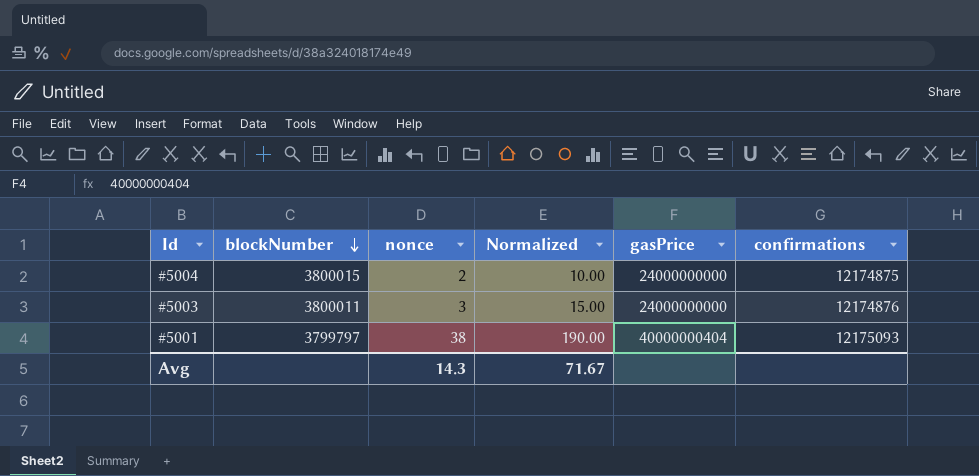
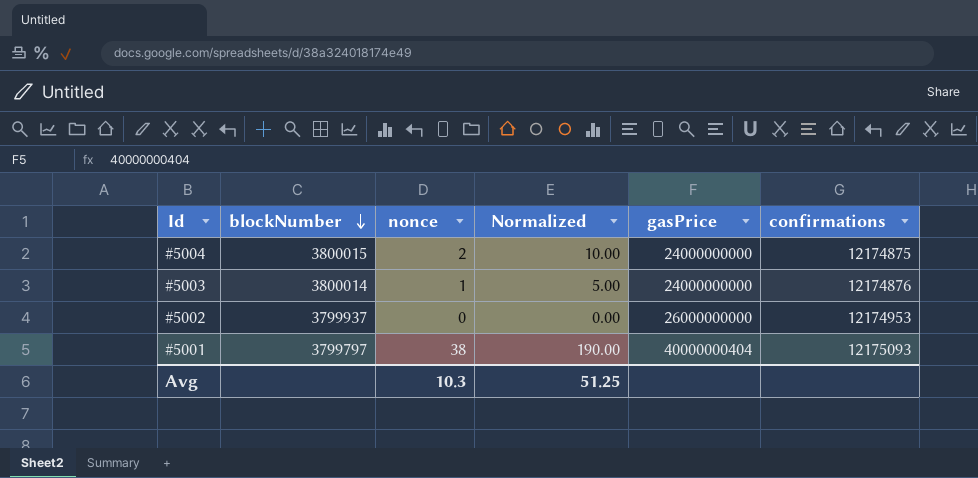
#5003 | blockNumber: 3800011 -> 3800014
#5003 | nonce: 3 -> 1
#5003 | Normalized: 15.00 -> 5.00
row #5002: none -> 3799937 | 0 | 0.00 | 26000000000 | 12174953
Avg | nonce: 14.3 -> 10.3
Avg | Normalized: 71.67 -> 51.25

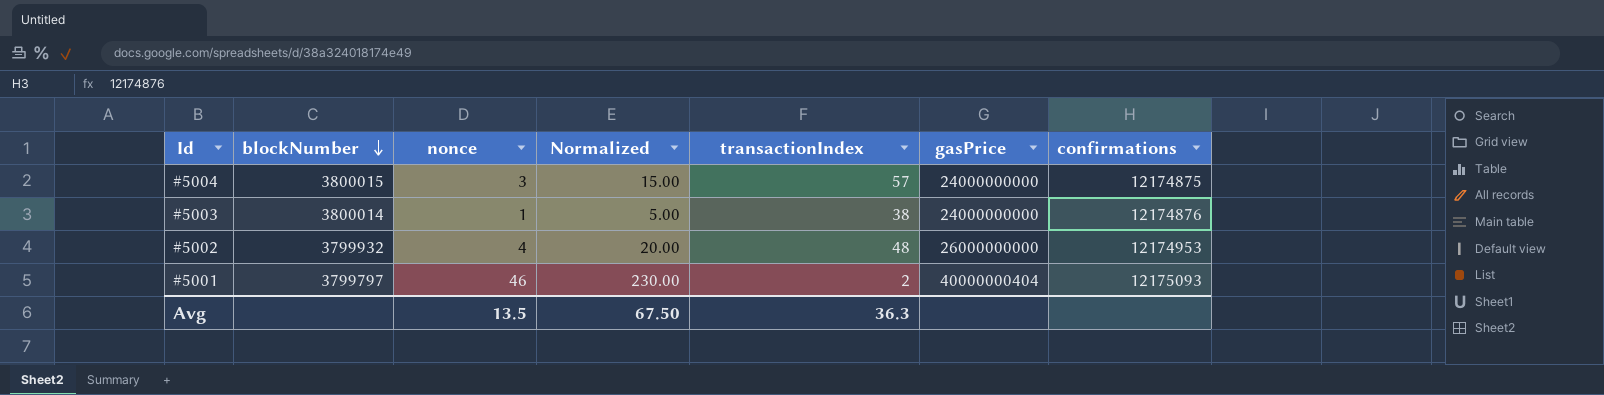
column transactionIndex | position: none -> 5
#5004 | nonce: 2 -> 3
#5004 | Normalized: 10.00 -> 15.00
#5002 | blockNumber: 3799937 -> 3799932
#5002 | nonce: 0 -> 4
#5002 | Normalized: 0.00 -> 20.00
#5001 | nonce: 38 -> 46
#5001 | Normalized: 190.00 -> 230.00
Avg | nonce: 10.3 -> 13.5
Avg | Normalized: 51.25 -> 67.50

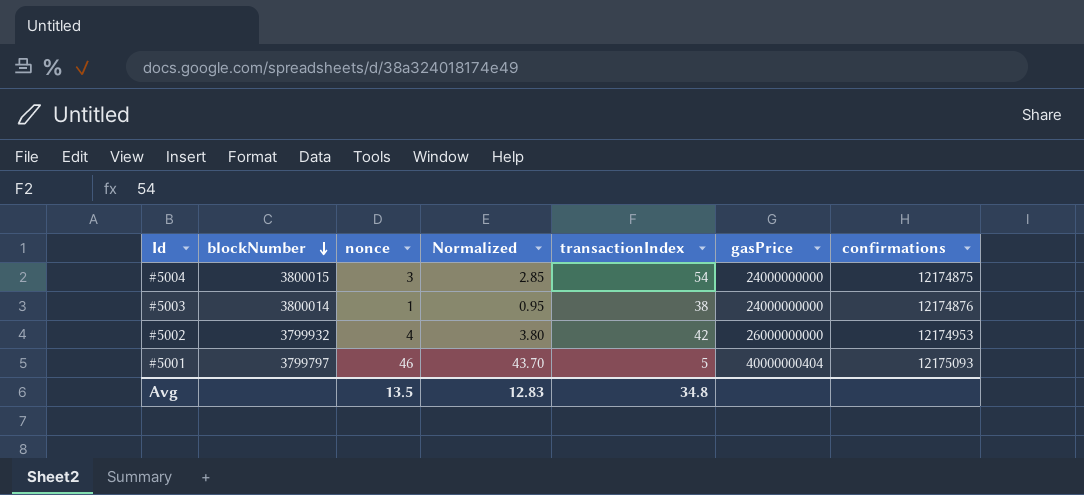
column Normalized | formula: [nonce] * 5 -> [nonce] * 0.95
#5004 | transactionIndex: 57 -> 54
#5002 | transactionIndex: 48 -> 42
#5001 | transactionIndex: 2 -> 5
Avg | Normalized: 67.50 -> 12.83
Avg | transactionIndex: 36.3 -> 34.8

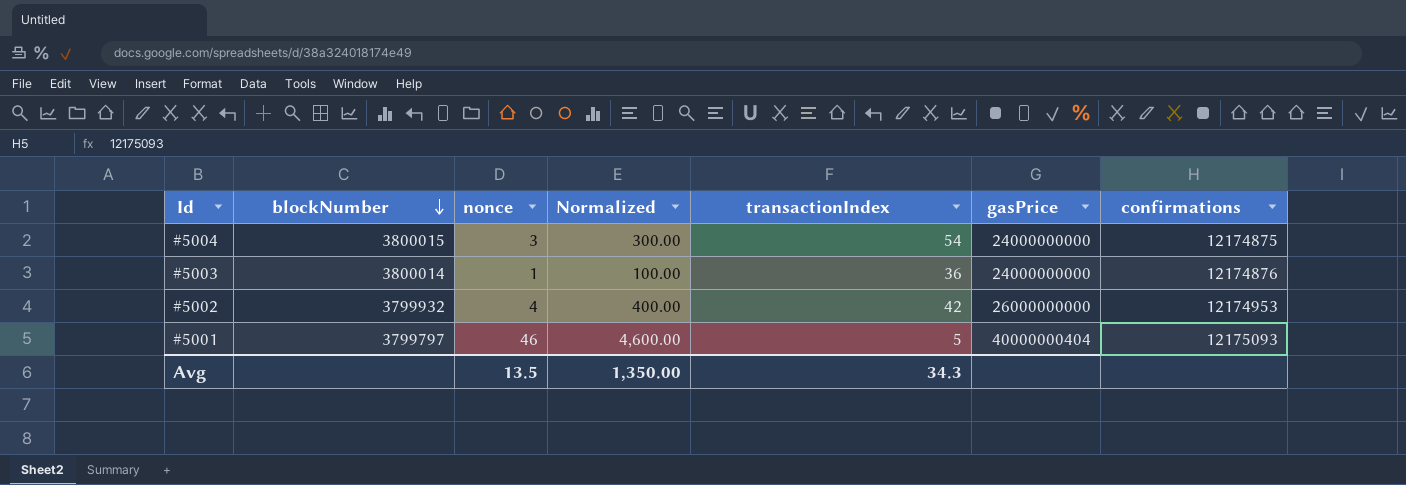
column Normalized | formula: [nonce] * 0.95 -> [nonce] * 100
#5003 | transactionIndex: 38 -> 36
Avg | Normalized: 12.83 -> 1,350.00
Avg | transactionIndex: 34.8 -> 34.3

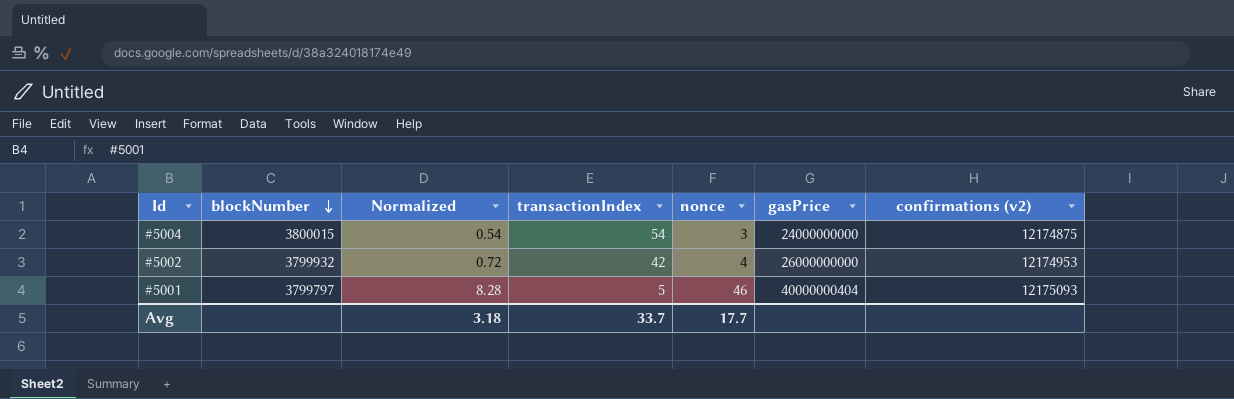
column Normalized | formula: [nonce] * 100 -> [nonce] * 0.18
column nonce | position: 3 -> 5
column name: confirmations -> confirmations (v2)
row #5003: 3800014 | 1 | 100.00 | 36 | 24000000000 | 12174876 -> none
Avg | Normalized: 1,350.00 -> 3.18
Avg | transactionIndex: 34.3 -> 33.7
Avg | nonce: 13.5 -> 17.7

